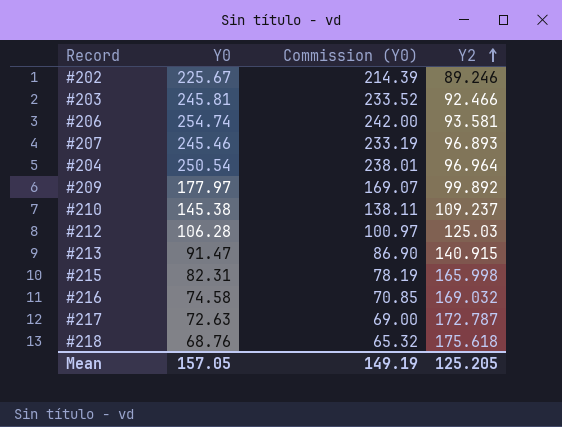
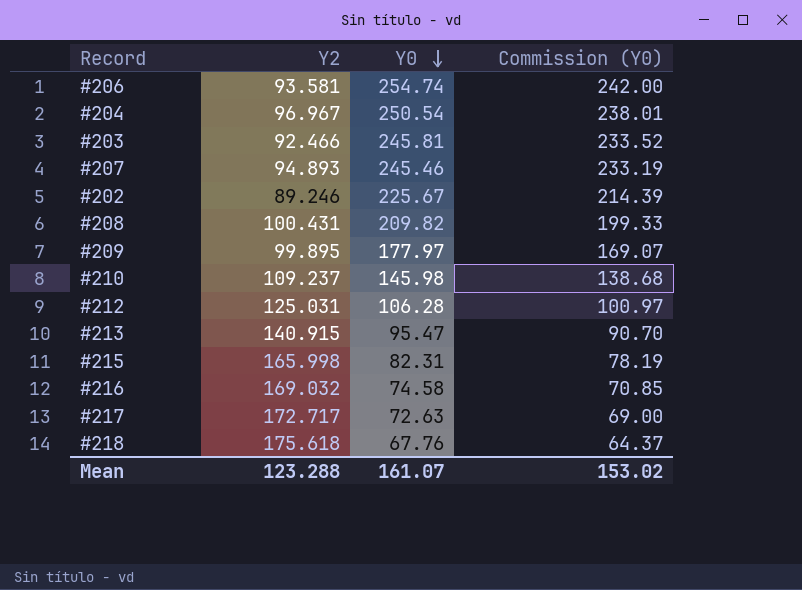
row order: Y2 ascending -> Y0 descending
column Y2 | position: 4 -> 2
#204 | Y2: 96.964 -> 96.967
#207 | Y2: 96.893 -> 94.893
row #208: none -> 100.431 | 209.82 | 199.33
#209 | Y2: 99.892 -> 99.895
#210 | Y0: 145.38 -> 145.98
#210 | Commission (Y0): 138.11 -> 138.68
#212 | Y2: 125.03 -> 125.031
#213 | Y0: 91.47 -> 95.47
#213 | Commission (Y0): 86.90 -> 90.70
#217 | Y2: 172.787 -> 172.717
#218 | Y0: 68.76 -> 67.76
#218 | Commission (Y0): 65.32 -> 64.37
Mean | Y2: 125.205 -> 123.288
Mean | Y0: 157.05 -> 161.07
Mean | Commission (Y0): 149.19 -> 153.02

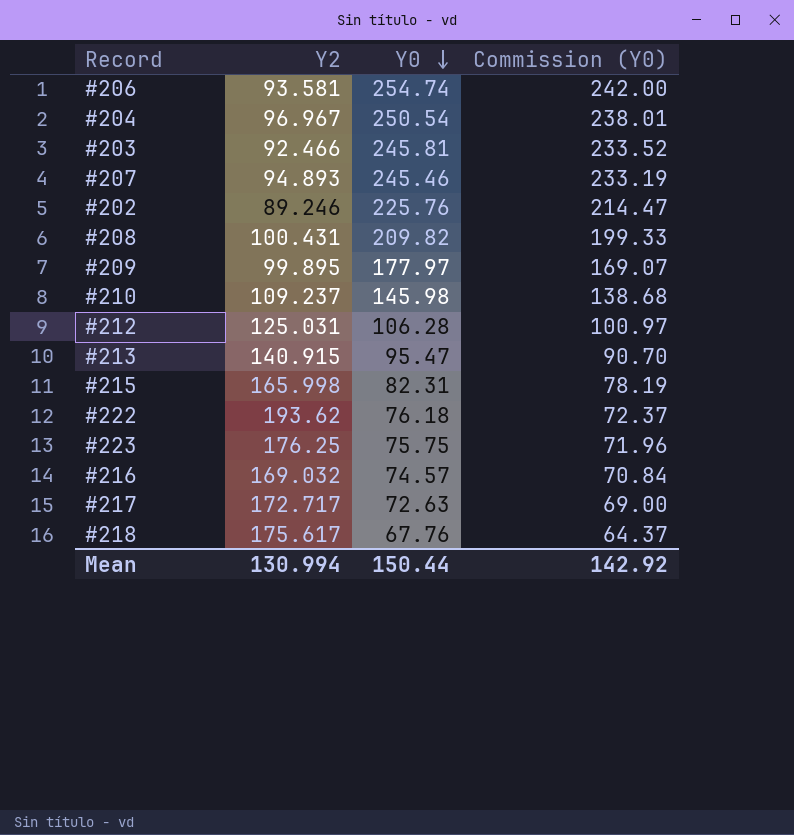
#202 | Y0: 225.67 -> 225.76
#202 | Commission (Y0): 214.39 -> 214.47
row #222: none -> 193.62 | 76.18 | 72.37
row #223: none -> 176.25 | 75.75 | 71.96
#216 | Y0: 74.58 -> 74.57
#216 | Commission (Y0): 70.85 -> 70.84
#218 | Y2: 175.618 -> 175.617
Mean | Y2: 123.288 -> 130.994
Mean | Y0: 161.07 -> 150.44
Mean | Commission (Y0): 153.02 -> 142.92

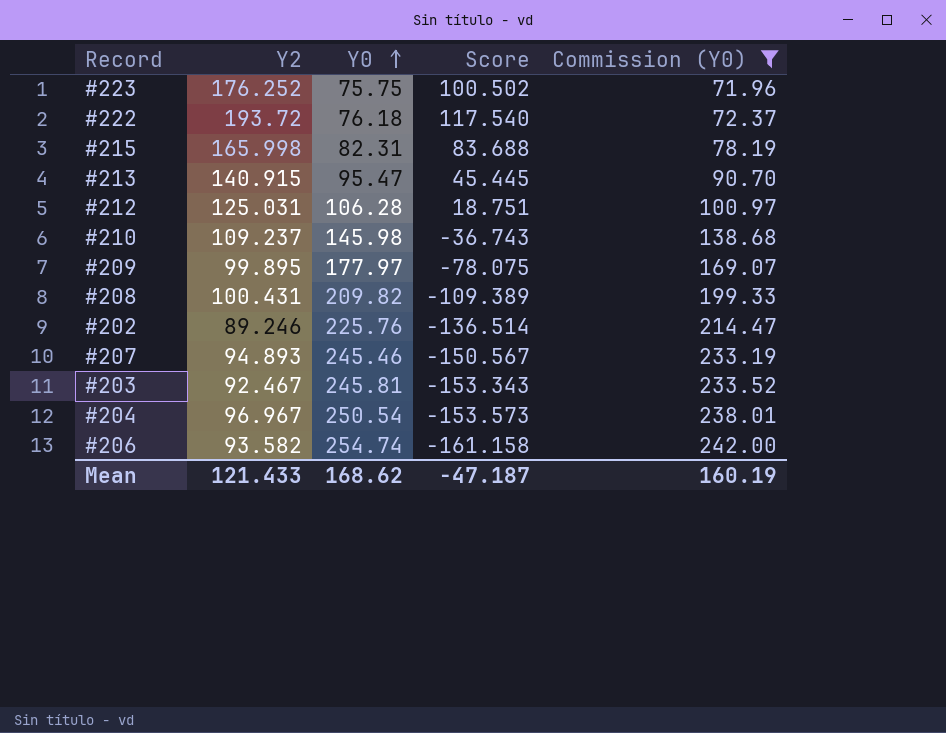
filter: none -> Commission (Y0) >= 71.96
row order: Y0 descending -> Y0 ascending
column Score | formula: none -> [Y2] - [Y0]
#223 | Y2: 176.25 -> 176.252
#222 | Y2: 193.62 -> 193.72
#203 | Y2: 92.466 -> 92.467
#206 | Y2: 93.581 -> 93.582
Mean | Y2: 130.994 -> 121.433
Mean | Y0: 150.44 -> 168.62
Mean | Commission (Y0): 142.92 -> 160.19

